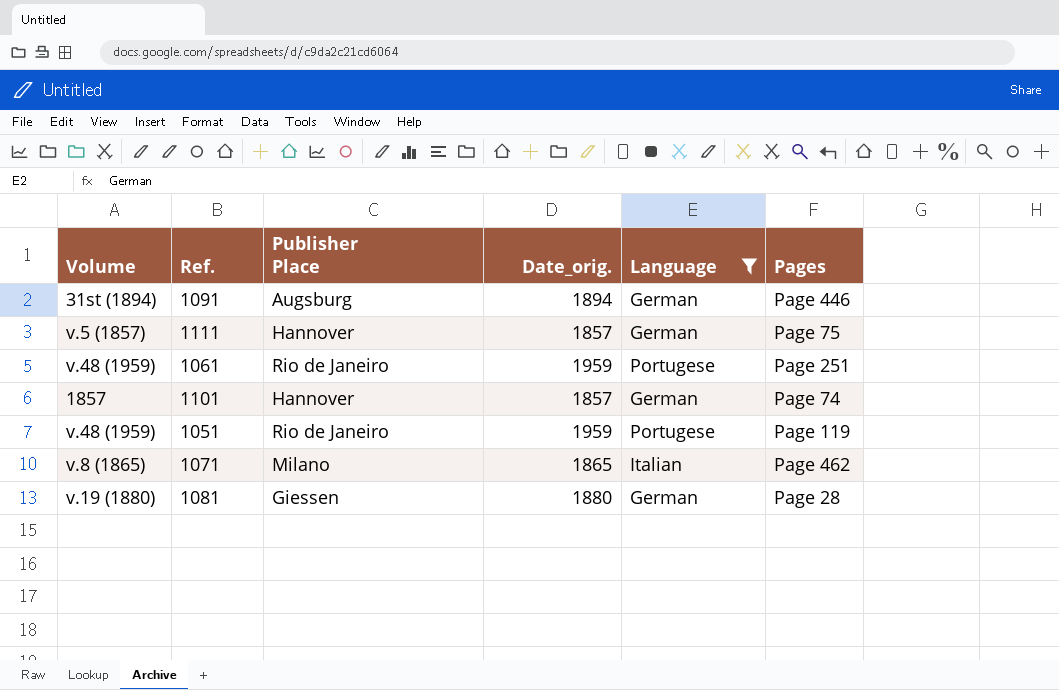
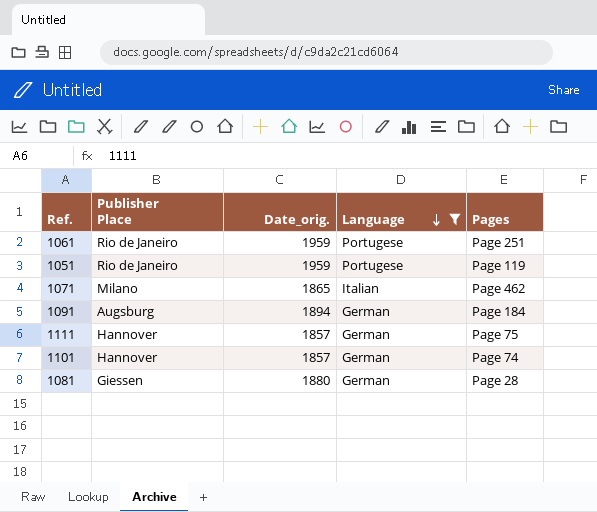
row order: none -> Language descending
column Volume | position: 1 -> none
1091 | Pages: Page 446 -> Page 184

